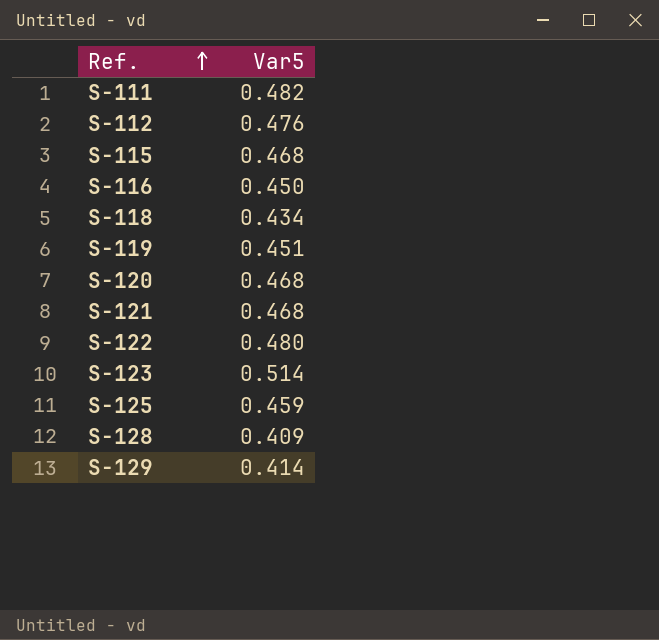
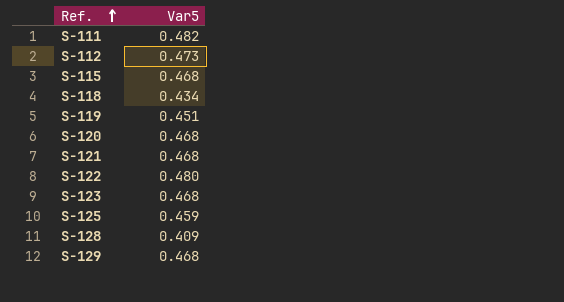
row S-116: 0.450 -> none
S-112 | Var5: 0.476 -> 0.473
S-123 | Var5: 0.514 -> 0.468
S-129 | Var5: 0.414 -> 0.468

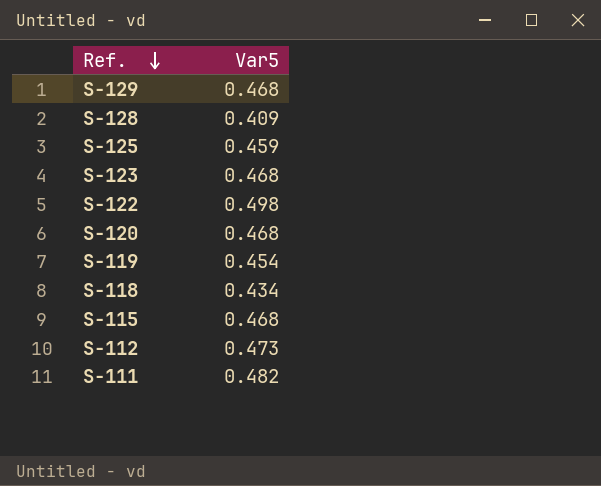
row order: Ref. ascending -> Ref. descending
row S-121: 0.468 -> none
S-122 | Var5: 0.480 -> 0.498
S-119 | Var5: 0.451 -> 0.454

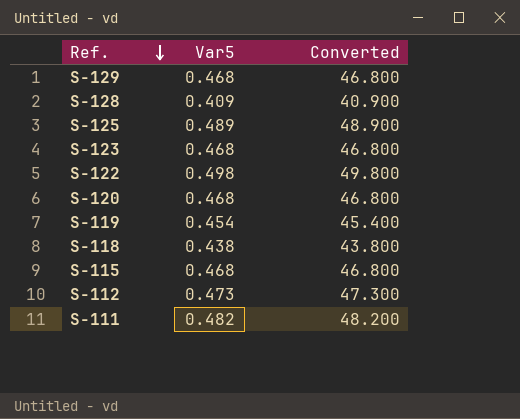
column Converted | formula: none -> [Var5] * 100
S-125 | Var5: 0.459 -> 0.489
S-118 | Var5: 0.434 -> 0.438

